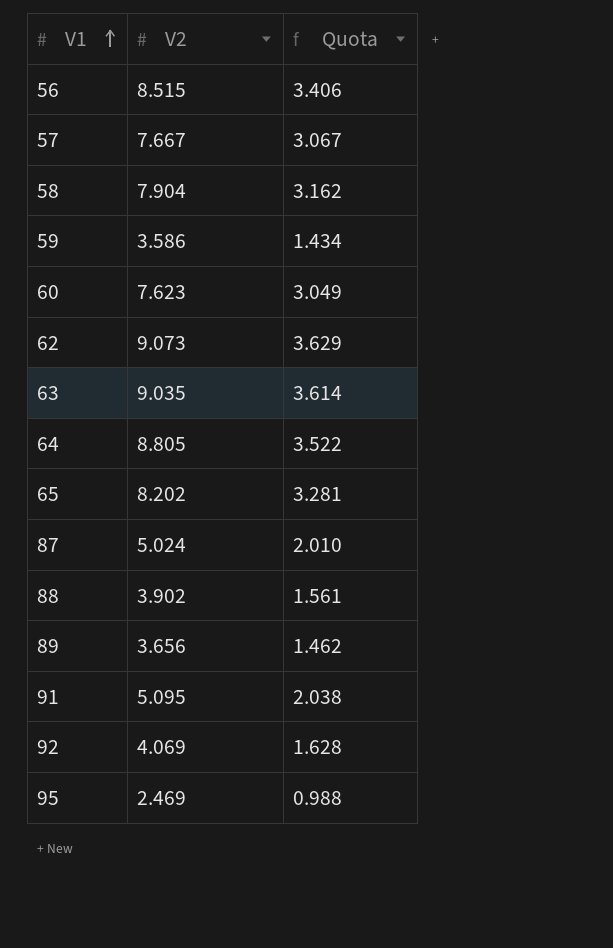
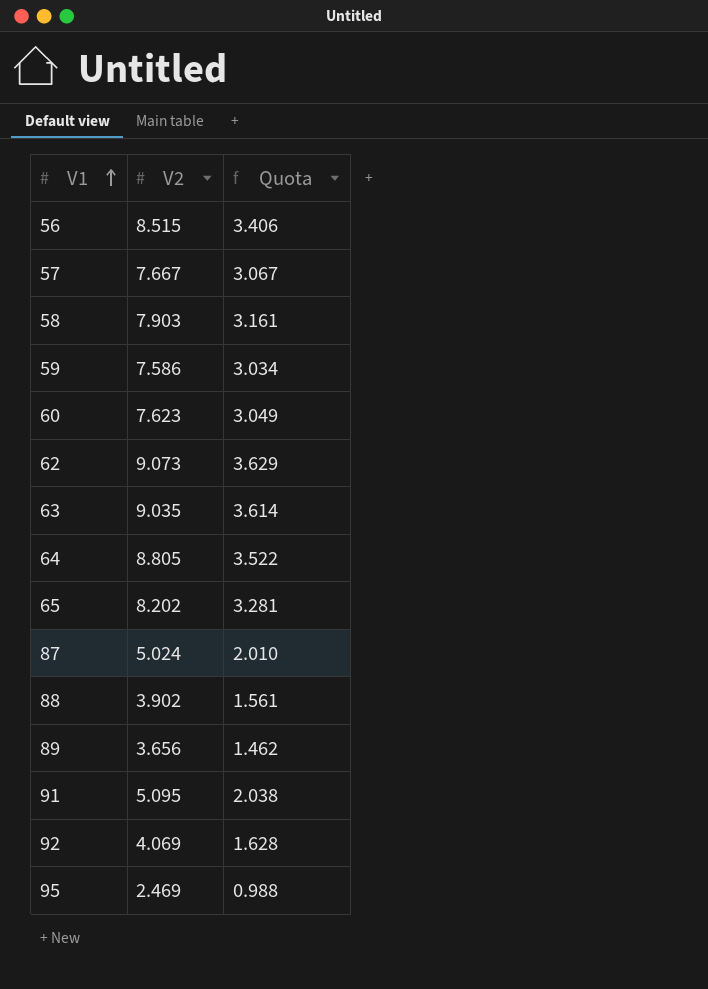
58 | V2: 7.904 -> 7.903
58 | Quota: 3.162 -> 3.161
59 | V2: 3.586 -> 7.586
59 | Quota: 1.434 -> 3.034

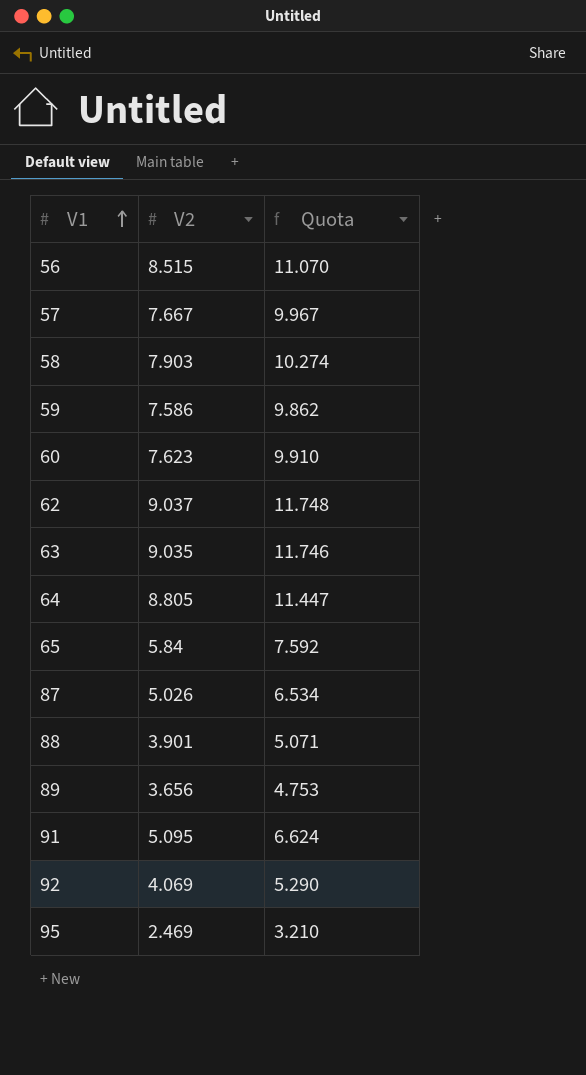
column Quota | formula: [V2] * 0.4 -> [V2] * 1.3
62 | V2: 9.073 -> 9.037
65 | V2: 8.202 -> 5.84
87 | V2: 5.024 -> 5.026
88 | V2: 3.902 -> 3.901

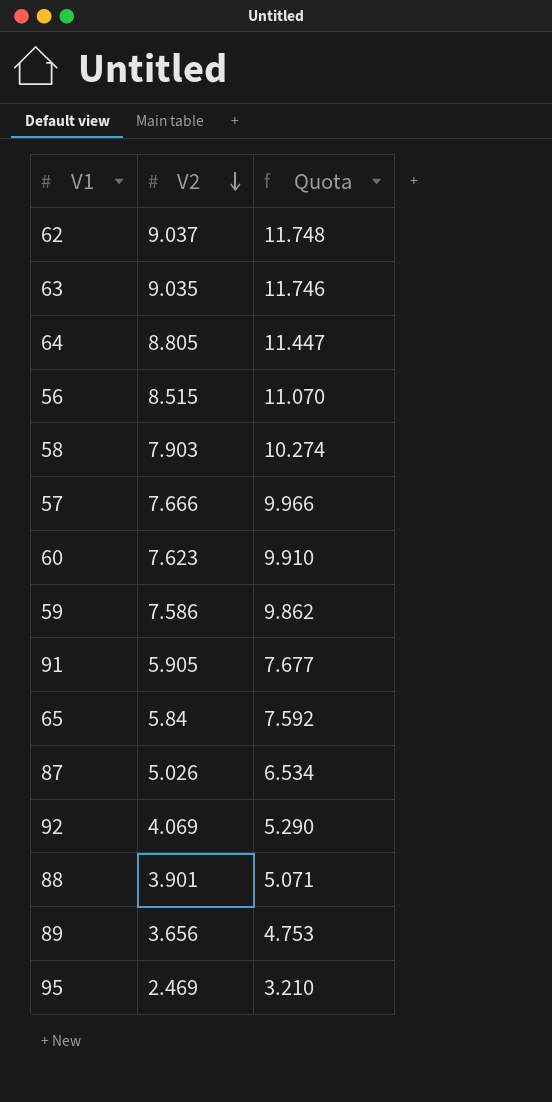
row order: V1 ascending -> V2 descending
57 | V2: 7.667 -> 7.666
57 | Quota: 9.967 -> 9.966
91 | V2: 5.095 -> 5.905
91 | Quota: 6.624 -> 7.677

